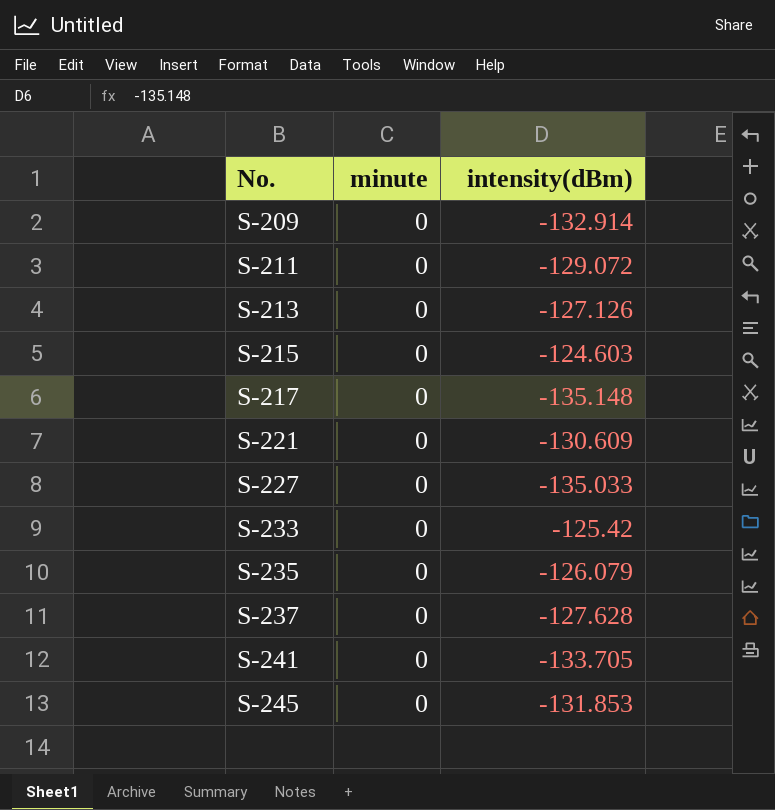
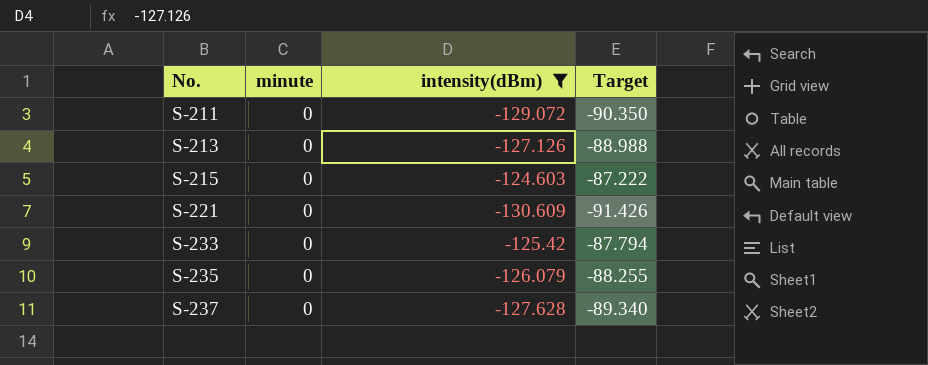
filter: none -> intensity(dBm) >= -130.609
column Target | formula: none -> [intensity(dBm)] * 0.7

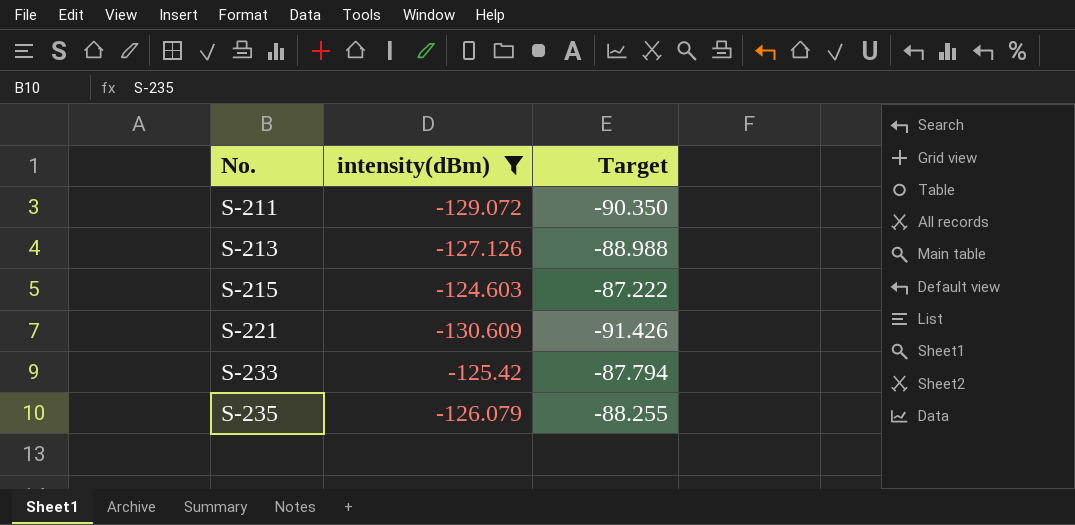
column minute | position: 2 -> none
row S-237: 0 | -127.628 | -89.340 -> none

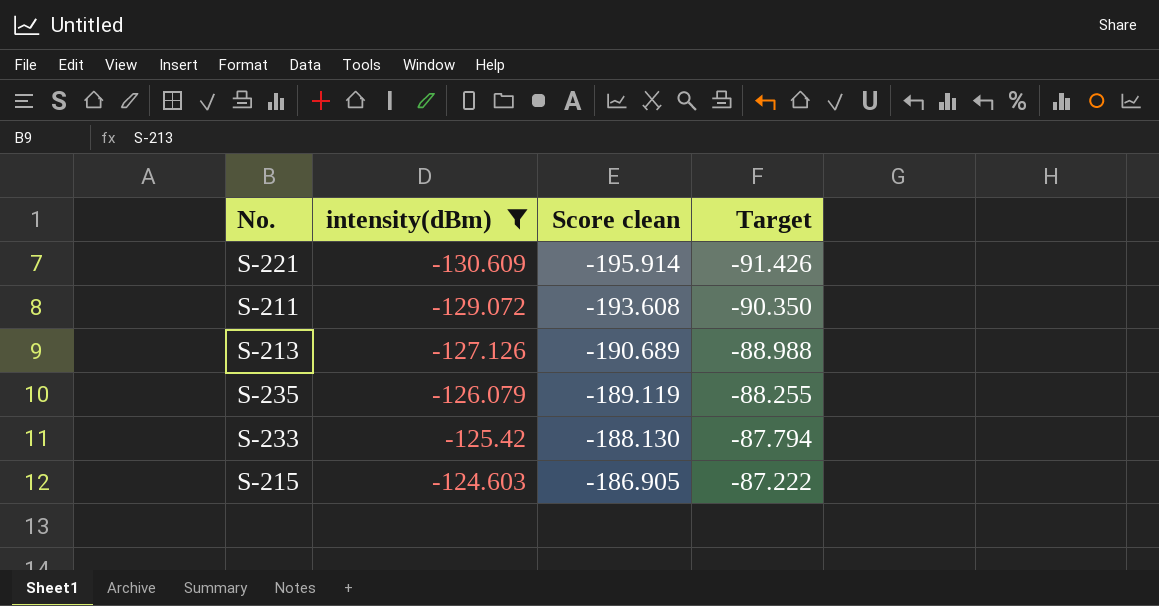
row order: No. ascending -> intensity(dBm) ascending
column Score clean | formula: none -> [intensity(dBm)] * 1.5

